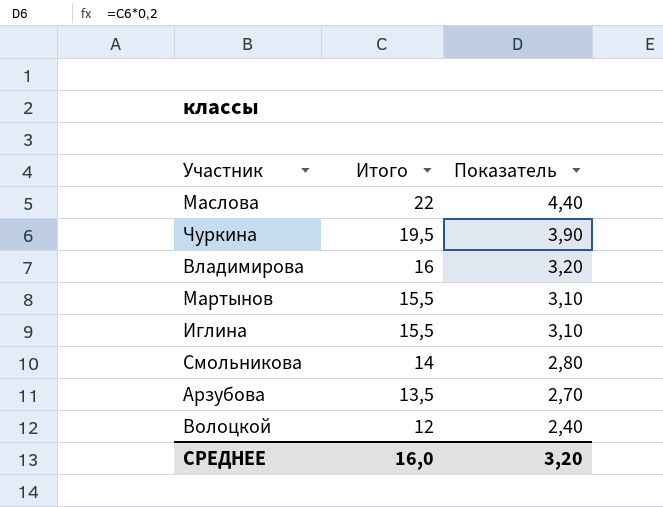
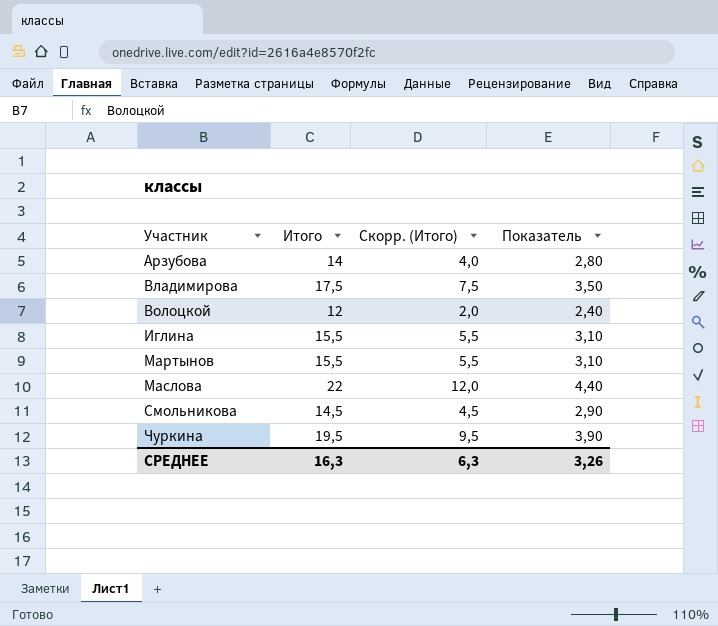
row order: Итого descending -> Участник ascending
column Скорр. (Итого) | formula: none -> [Итого] - 10
Арзубова | Итого: 13,5 -> 14
Арзубова | Показатель: 2,70 -> 2,80
Владимирова | Итого: 16 -> 17,5
Владимирова | Показатель: 3,20 -> 3,50
Смольникова | Итого: 14 -> 14,5
Смольникова | Показатель: 2,80 -> 2,90
СРЕДНЕЕ | Итого: 16,0 -> 16,3
СРЕДНЕЕ | Показатель: 3,20 -> 3,26

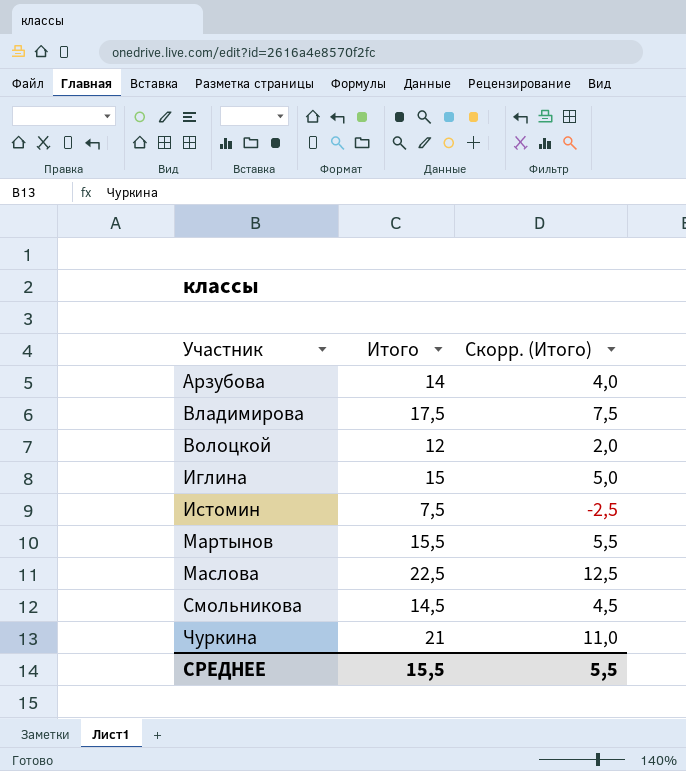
column Показатель | formula: [Итого] * 0,2 -> none
Иглина | Итого: 15,5 -> 15
Иглина | Скорр. (Итого): 5,5 -> 5,0
row Истомин: none -> 7,5 | -2,5
Маслова | Итого: 22 -> 22,5
Маслова | Скорр. (Итого): 12,0 -> 12,5
Чуркина | Итого: 19,5 -> 21
Чуркина | Скорр. (Итого): 9,5 -> 11,0
СРЕДНЕЕ | Итого: 16,3 -> 15,5
СРЕДНЕЕ | Скорр. (Итого): 6,3 -> 5,5

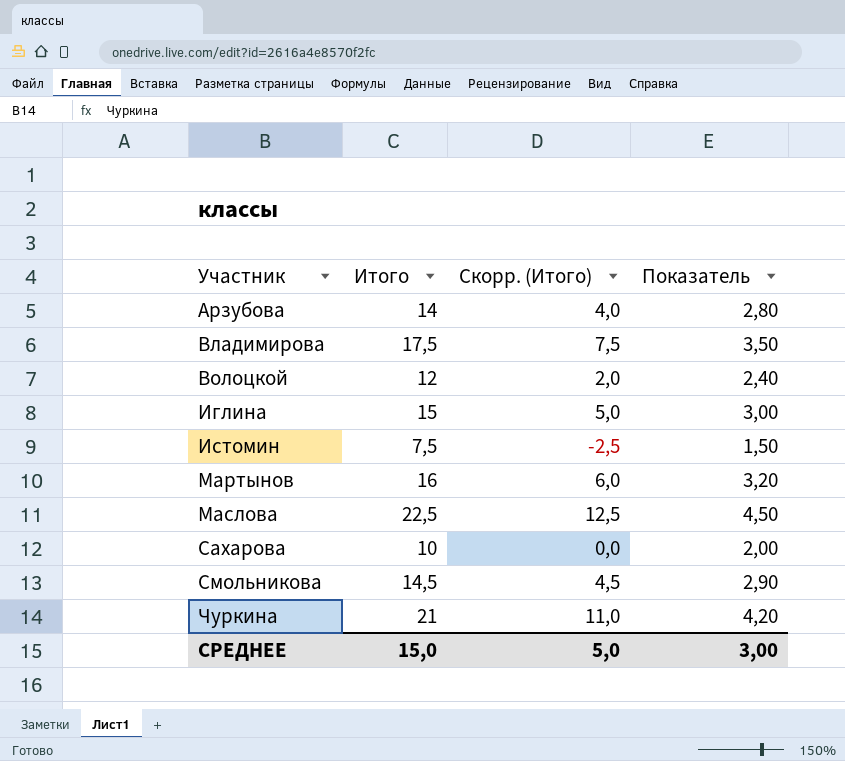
column Показатель | formula: none -> [Итого] * 0,2
Мартынов | Итого: 15,5 -> 16
Мартынов | Скорр. (Итого): 5,5 -> 6,0
row Сахарова: none -> 10 | 0,0 | 2,00
СРЕДНЕЕ | Итого: 15,5 -> 15,0
СРЕДНЕЕ | Скорр. (Итого): 5,5 -> 5,0

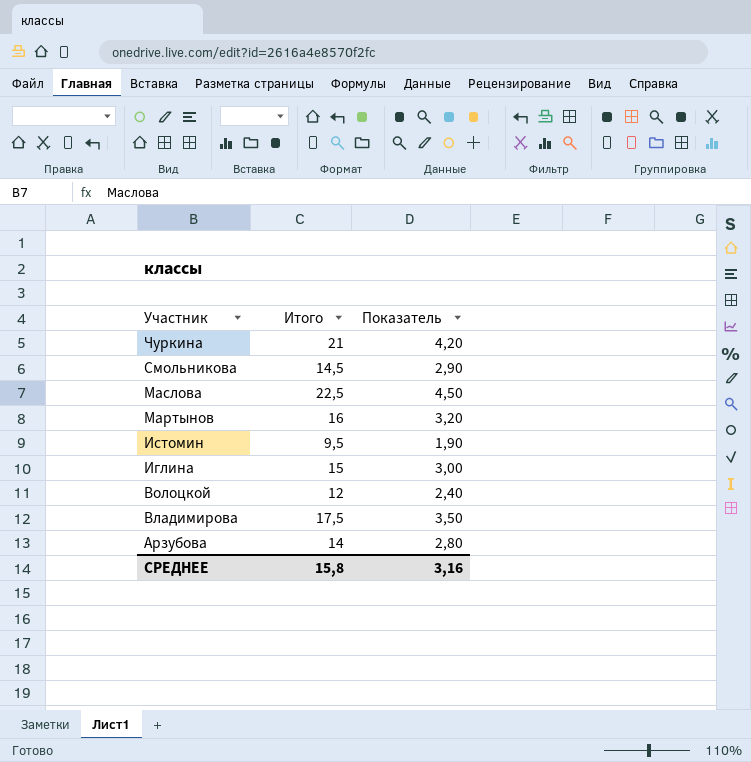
row order: Участник ascending -> Участник descending
column Скорр. (Итого) | formula: [Итого] - 10 -> none
row Сахарова: 10 | 0,0 | 2,00 -> none
Истомин | Итого: 7,5 -> 9,5
Истомин | Показатель: 1,50 -> 1,90
СРЕДНЕЕ | Итого: 15,0 -> 15,8
СРЕДНЕЕ | Показатель: 3,00 -> 3,16

